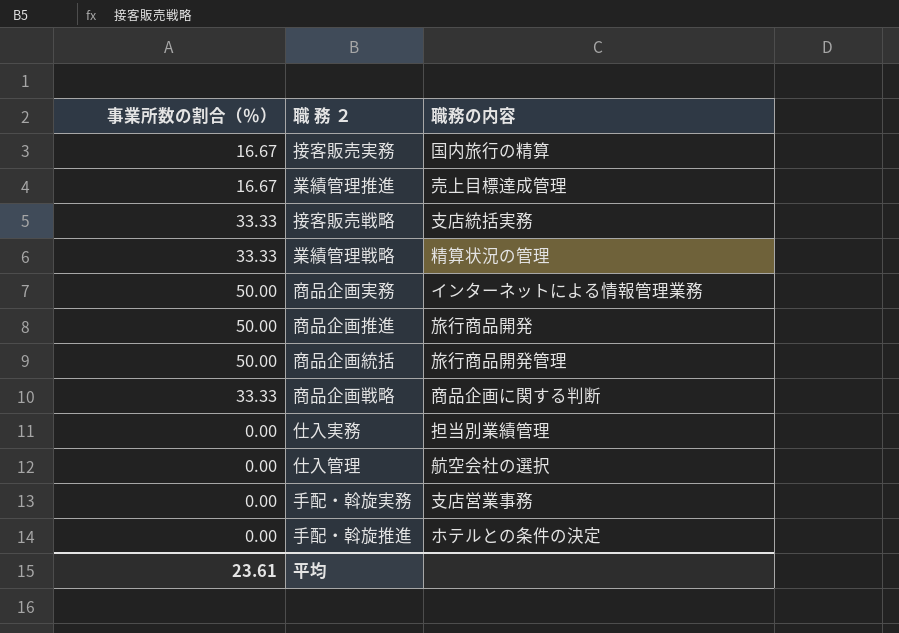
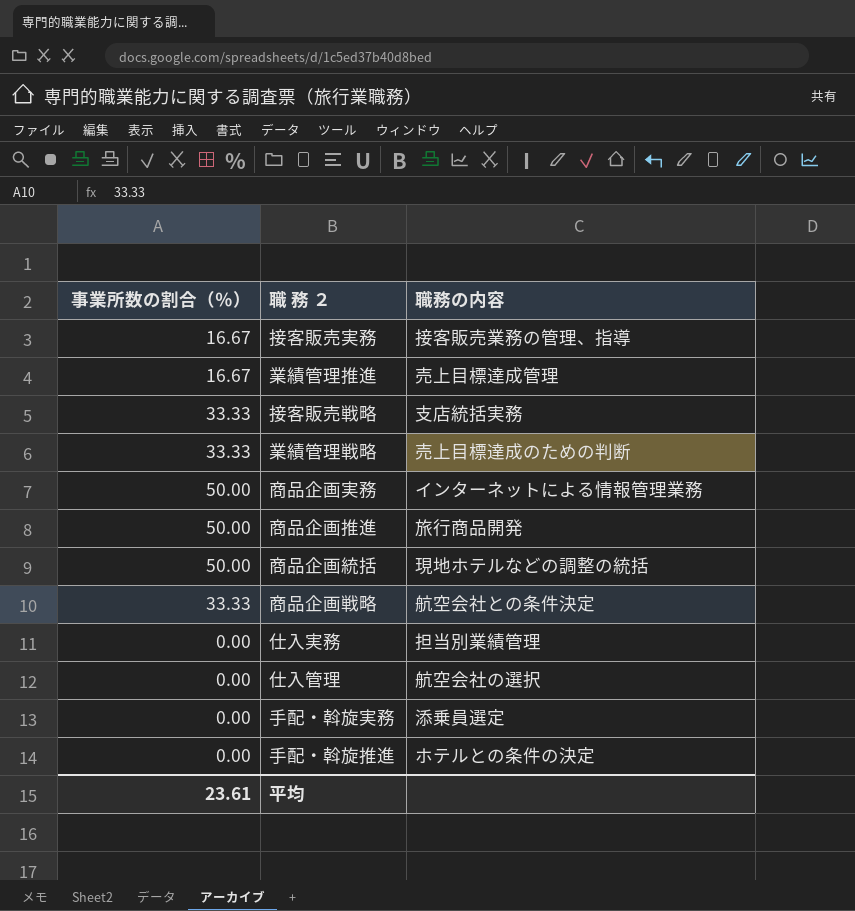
接客販売実務 | 職務の内容: 国内旅行の精算 -> 接客販売業務の管理、指導
業績管理戦略 | 職務の内容: 精算状況の管理 -> 売上目標達成のための判断
商品企画統括 | 職務の内容: 旅行商品開発管理 -> 現地ホテルなどの調整の統括
商品企画戦略 | 職務の内容: 商品企画に関する判断 -> 航空会社との条件決定
手配・斡旋実務 | 職務の内容: 支店営業事務 -> 添乗員選定

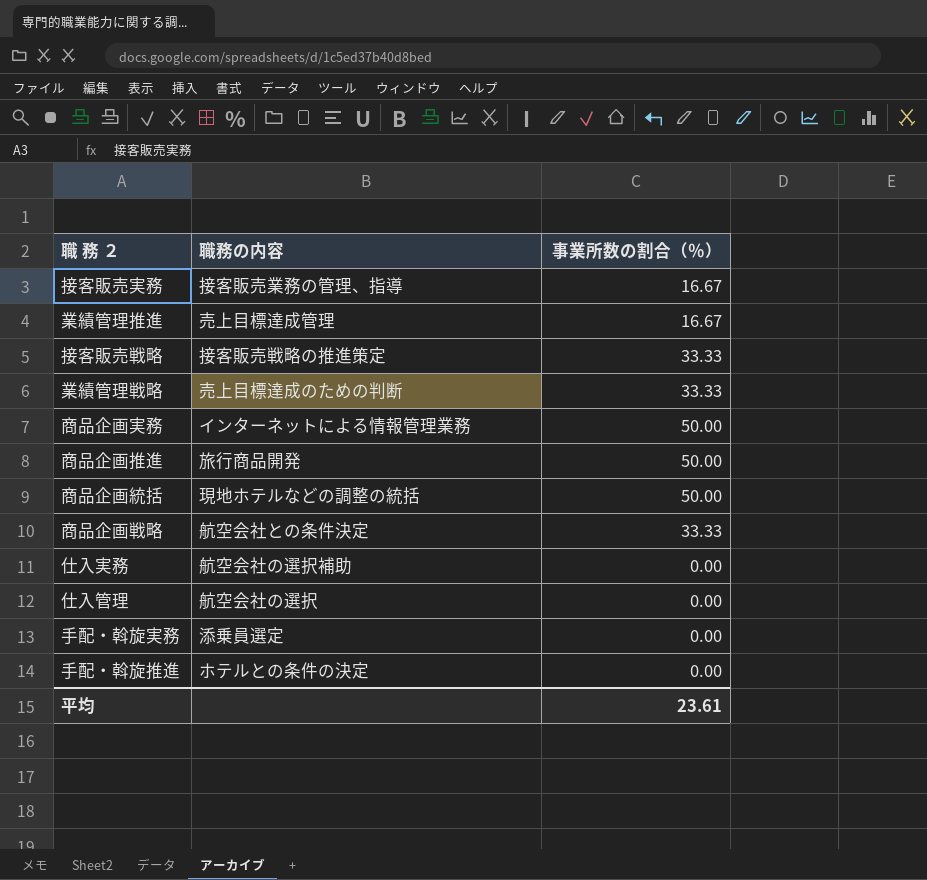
column 事業所数の割合（％） | position: 1 -> 3
接客販売戦略 | 職務の内容: 支店統括実務 -> 接客販売戦略の推進策定
仕入実務 | 職務の内容: 担当別業績管理 -> 航空会社の選択補助

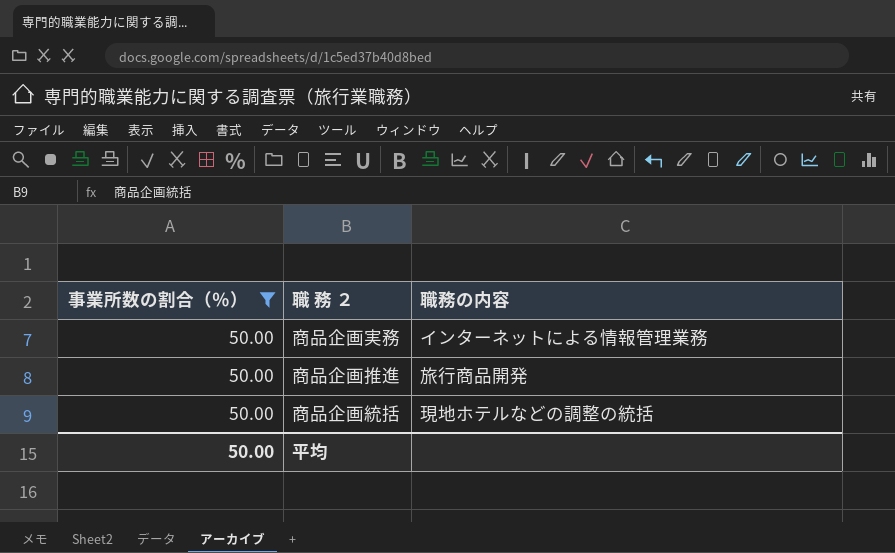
filter: none -> 事業所数の割合（％） = 50.00
column 事業所数の割合（％） | position: 3 -> 1
平均 | 事業所数の割合（％）: 23.61 -> 50.00

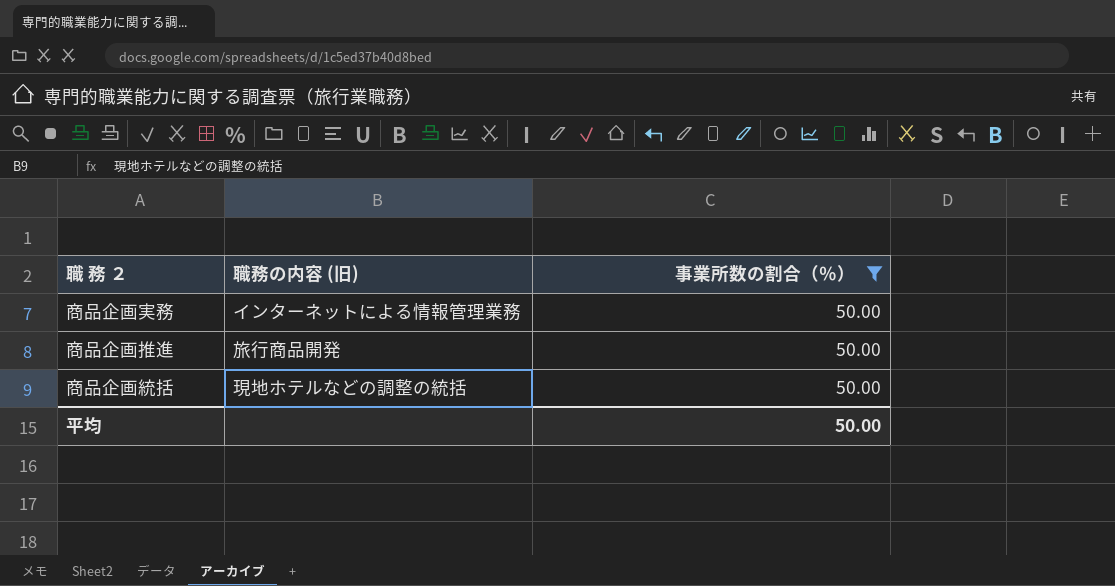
column name: 職務の内容 -> 職務の内容 (旧)
column 事業所数の割合（％） | position: 1 -> 3

